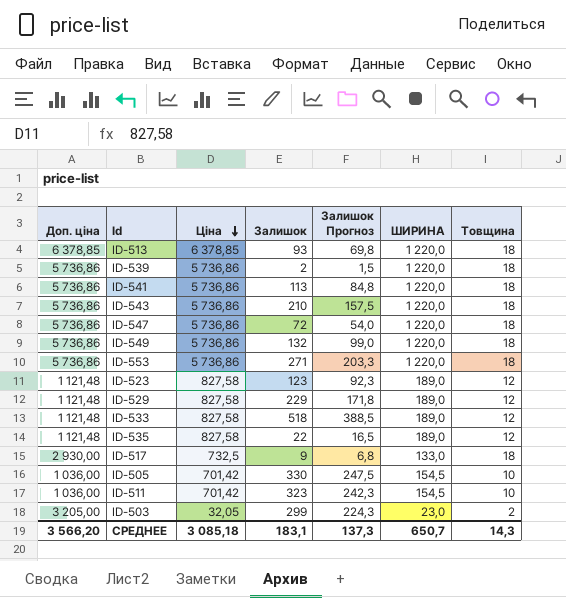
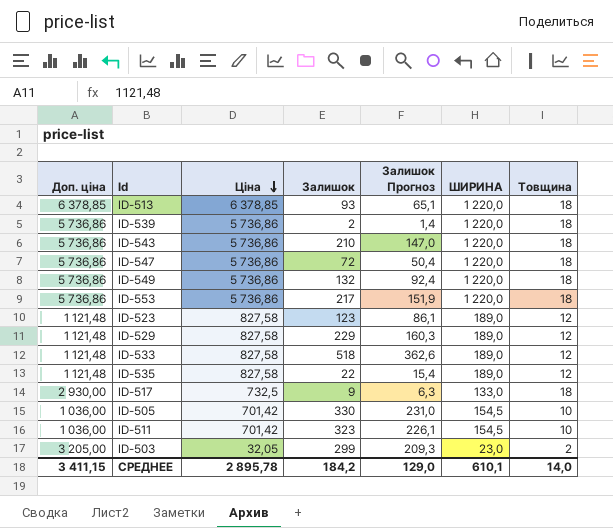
column Залишок Прогноз | formula: [Залишок] * 0,75 -> [Залишок] * 0,7
row ID-541: 5 736,86 | 5 736,86 | 113 | 84,8 | 1 220,0 | 18 -> none
ID-553 | Залишок: 271 -> 217
СРЕДНЕЕ | Доп. ціна: 3 566,20 -> 3 411,15
СРЕДНЕЕ | Ціна: 3 085,18 -> 2 895,78
СРЕДНЕЕ | Залишок: 183,1 -> 184,2
СРЕДНЕЕ | Залишок Прогноз: 137,3 -> 129,0
СРЕДНЕЕ | ШИРИНА: 650,7 -> 610,1
СРЕДНЕЕ | Товщина: 14,3 -> 14,0

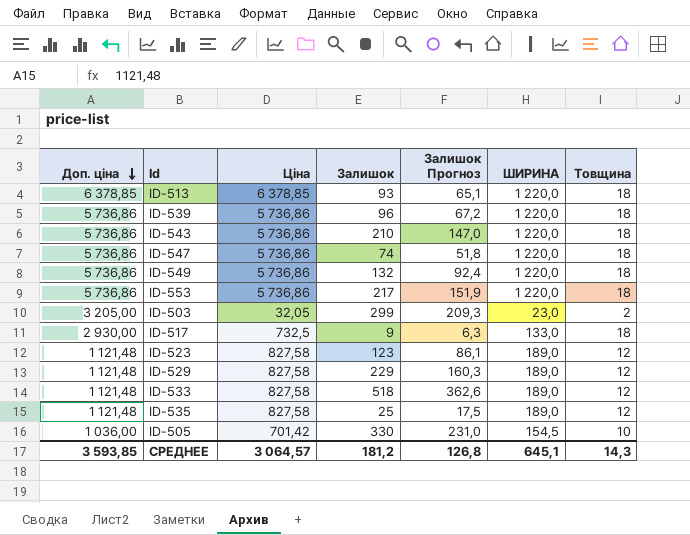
row order: Ціна descending -> Доп. ціна descending
row ID-511: 1 036,00 | 701,42 | 323 | 226,1 | 154,5 | 10 -> none
ID-539 | Залишок: 2 -> 96
ID-539 | Залишок Прогноз: 1,4 -> 67,2
ID-547 | Залишок: 72 -> 74
ID-547 | Залишок Прогноз: 50,4 -> 51,8
ID-535 | Залишок: 22 -> 25
ID-535 | Залишок Прогноз: 15,4 -> 17,5
СРЕДНЕЕ | Доп. ціна: 3 411,15 -> 3 593,85
СРЕДНЕЕ | Ціна: 2 895,78 -> 3 064,57
СРЕДНЕЕ | Залишок: 184,2 -> 181,2
СРЕДНЕЕ | Залишок Прогноз: 129,0 -> 126,8
СРЕДНЕЕ | ШИРИНА: 610,1 -> 645,1
СРЕДНЕЕ | Товщина: 14,0 -> 14,3

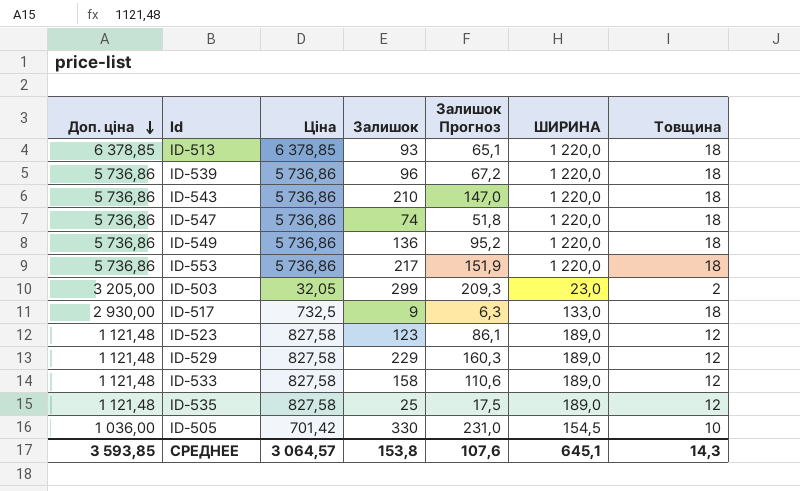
ID-549 | Залишок: 132 -> 136
ID-549 | Залишок Прогноз: 92,4 -> 95,2
ID-533 | Залишок: 518 -> 158
ID-533 | Залишок Прогноз: 362,6 -> 110,6
СРЕДНЕЕ | Залишок: 181,2 -> 153,8
СРЕДНЕЕ | Залишок Прогноз: 126,8 -> 107,6

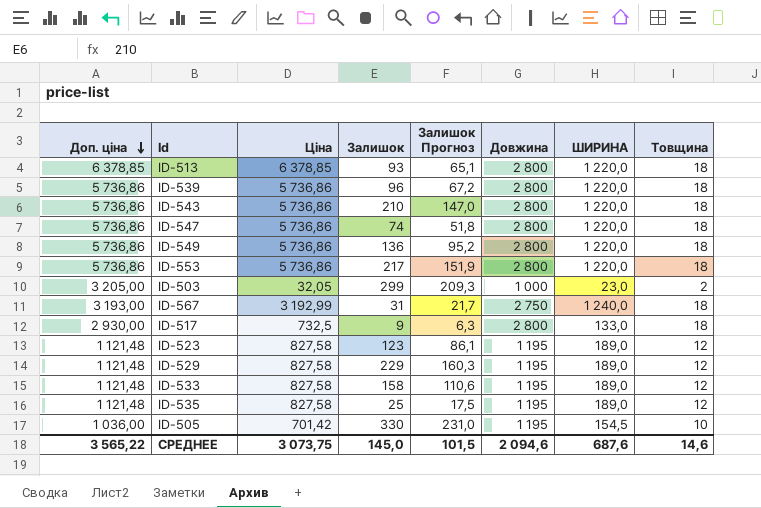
column Довжина | position: none -> 6
row ID-567: none -> 3 193,00 | 3 192,99 | 31 | 21,7 | 2 750 | 1 240,0 | 18
СРЕДНЕЕ | Доп. ціна: 3 593,85 -> 3 565,22
СРЕДНЕЕ | Ціна: 3 064,57 -> 3 073,75
СРЕДНЕЕ | Залишок: 153,8 -> 145,0
СРЕДНЕЕ | Залишок Прогноз: 107,6 -> 101,5
СРЕДНЕЕ | ШИРИНА: 645,1 -> 687,6
СРЕДНЕЕ | Товщина: 14,3 -> 14,6

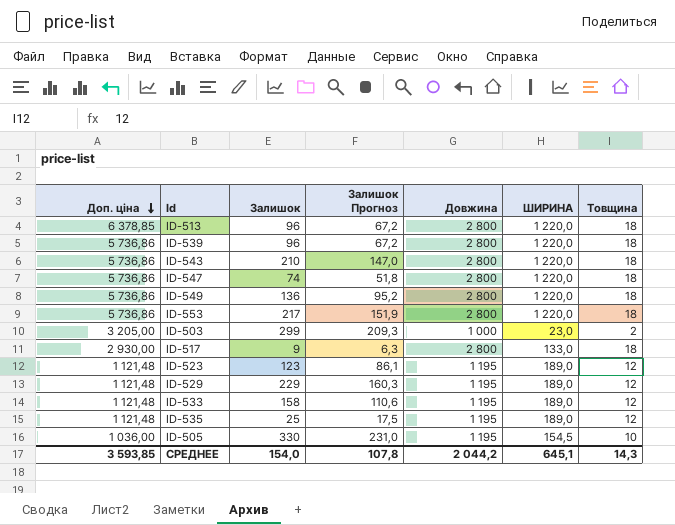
column Ціна | position: 3 -> none
row ID-567: 3 193,00 | 3 192,99 | 31 | 21,7 | 2 750 | 1 240,0 | 18 -> none
ID-513 | Залишок: 93 -> 96
ID-513 | Залишок Прогноз: 65,1 -> 67,2
СРЕДНЕЕ | Доп. ціна: 3 565,22 -> 3 593,85
СРЕДНЕЕ | Залишок: 145,0 -> 154,0
СРЕДНЕЕ | Залишок Прогноз: 101,5 -> 107,8
СРЕДНЕЕ | Довжина: 2 094,6 -> 2 044,2
СРЕДНЕЕ | ШИРИНА: 687,6 -> 645,1
СРЕДНЕЕ | Товщина: 14,6 -> 14,3

